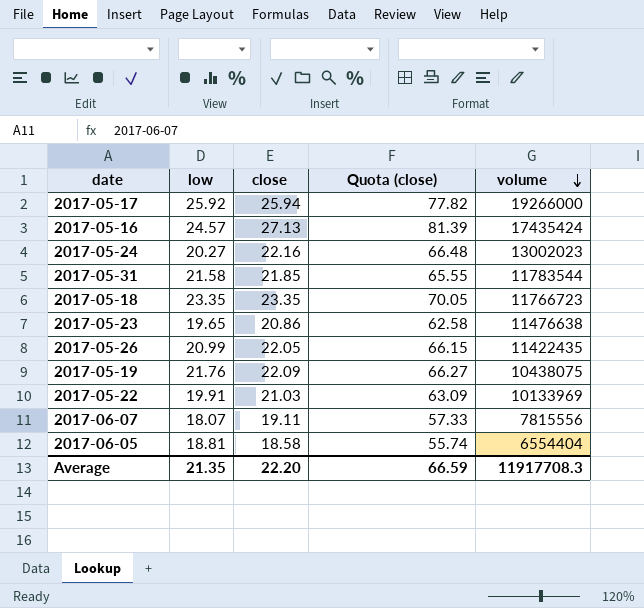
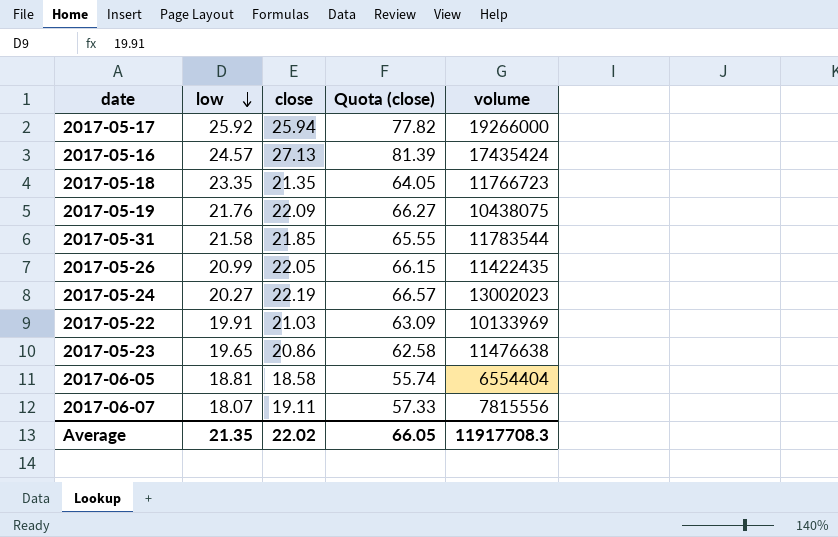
row order: volume descending -> low descending
2017-05-18 | close: 23.35 -> 21.35
2017-05-18 | Quota (close): 70.05 -> 64.05
2017-05-24 | close: 22.16 -> 22.19
2017-05-24 | Quota (close): 66.48 -> 66.57
Average | close: 22.20 -> 22.02
Average | Quota (close): 66.59 -> 66.05

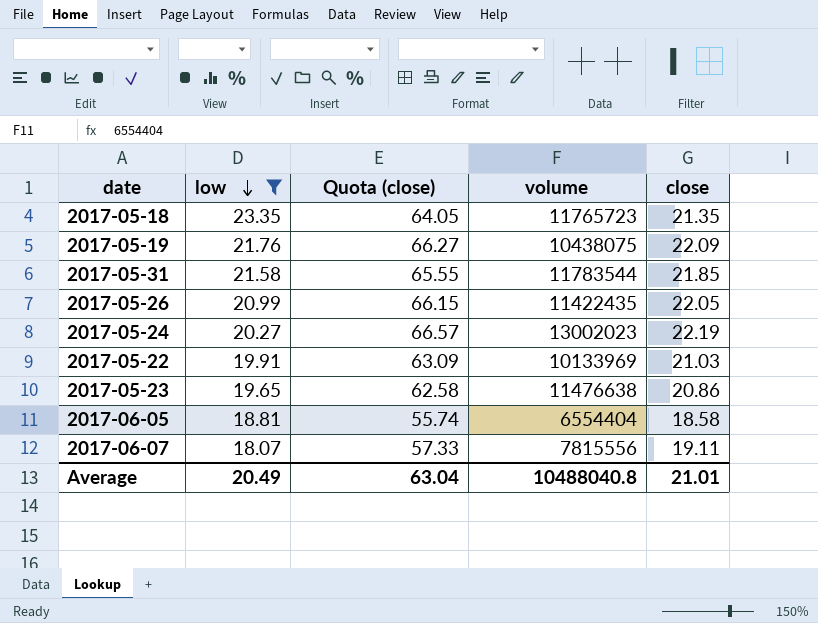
filter: none -> low <= 23.35
column close | position: 3 -> 5
2017-05-18 | volume: 11766723 -> 11765723
Average | low: 21.35 -> 20.49
Average | Quota (close): 66.05 -> 63.04
Average | volume: 11917708.3 -> 10488040.8
Average | close: 22.02 -> 21.01

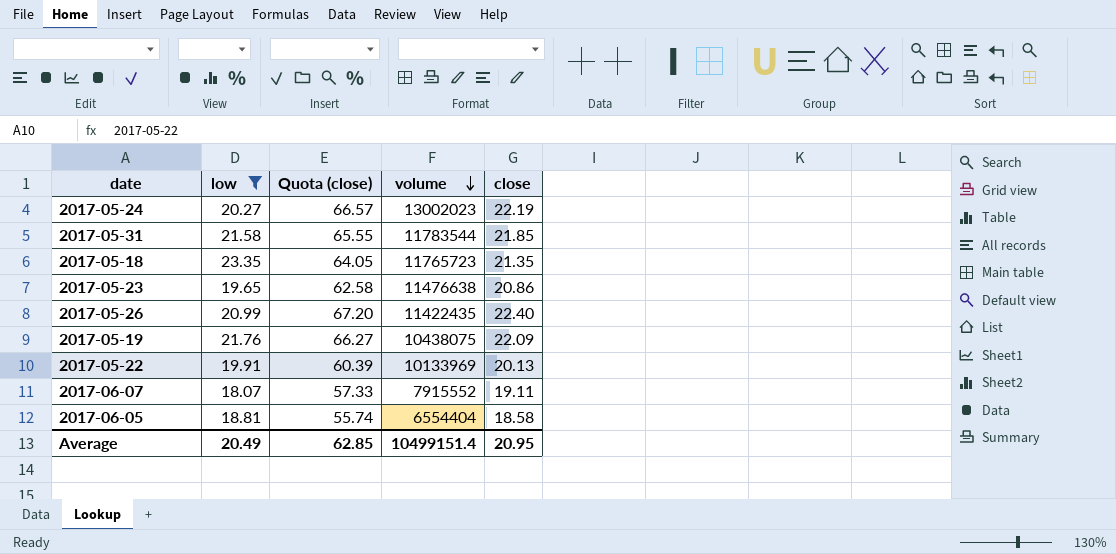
row order: low descending -> volume descending
2017-05-26 | Quota (close): 66.15 -> 67.20
2017-05-26 | close: 22.05 -> 22.40
2017-05-22 | Quota (close): 63.09 -> 60.39
2017-05-22 | close: 21.03 -> 20.13
2017-06-07 | volume: 7815556 -> 7915552
Average | Quota (close): 63.04 -> 62.85
Average | volume: 10488040.8 -> 10499151.4
Average | close: 21.01 -> 20.95

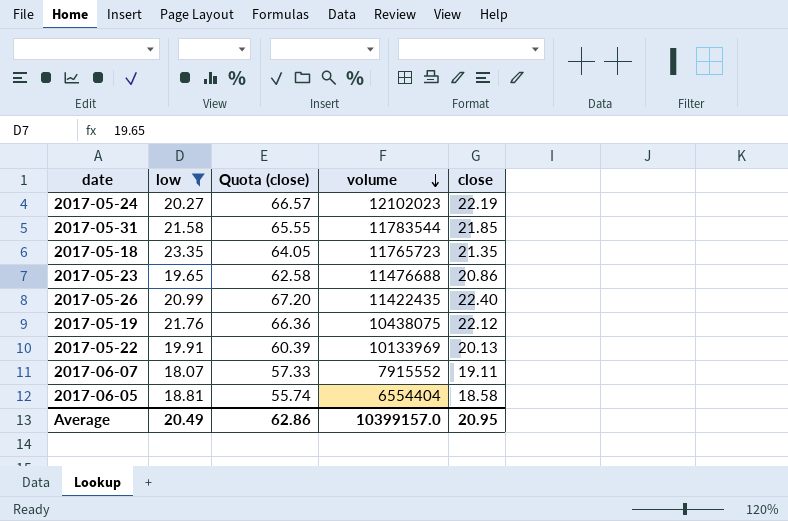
2017-05-24 | volume: 13002023 -> 12102023
2017-05-23 | volume: 11476638 -> 11476688
2017-05-19 | Quota (close): 66.27 -> 66.36
2017-05-19 | close: 22.09 -> 22.12
Average | Quota (close): 62.85 -> 62.86
Average | volume: 10499151.4 -> 10399157.0

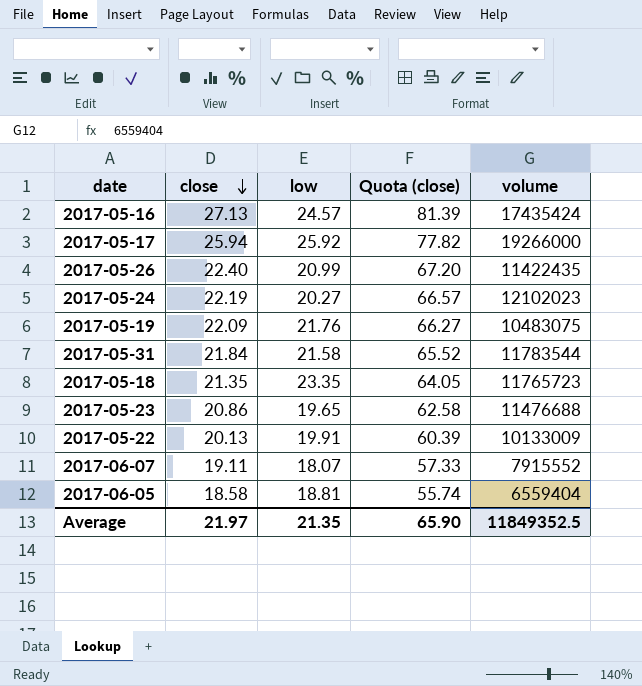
filter: low <= 23.35 -> none
row order: volume descending -> close descending
column close | position: 5 -> 2
2017-05-19 | close: 22.12 -> 22.09
2017-05-19 | Quota (close): 66.36 -> 66.27
2017-05-19 | volume: 10438075 -> 10483075
2017-05-31 | close: 21.85 -> 21.84
2017-05-31 | Quota (close): 65.55 -> 65.52
2017-05-22 | volume: 10133969 -> 10133009
2017-06-05 | volume: 6554404 -> 6559404
Average | close: 20.95 -> 21.97
Average | low: 20.49 -> 21.35
Average | Quota (close): 62.86 -> 65.90
Average | volume: 10399157.0 -> 11849352.5

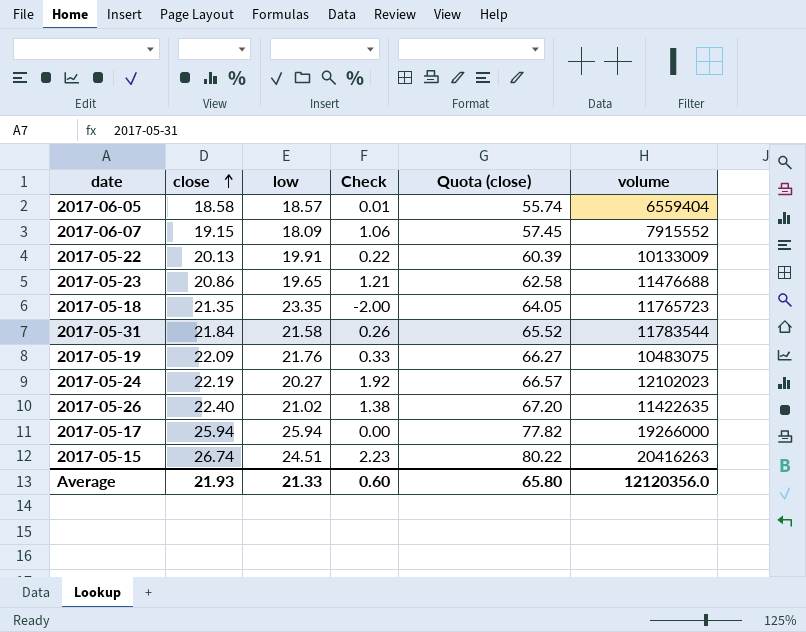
row order: close descending -> close ascending
column Check | formula: none -> [close] - [low]
row 2017-05-16: 27.13 | 24.57 | 81.39 | 17435424 -> none
2017-06-05 | low: 18.81 -> 18.57
2017-06-07 | close: 19.11 -> 19.15
2017-06-07 | low: 18.07 -> 18.09
2017-06-07 | Quota (close): 57.33 -> 57.45
2017-05-26 | low: 20.99 -> 21.02
2017-05-26 | volume: 11422435 -> 11422635
2017-05-17 | low: 25.92 -> 25.94
row 2017-05-15: none -> 26.74 | 24.51 | 2.23 | 80.22 | 20416263
Average | close: 21.97 -> 21.93
Average | low: 21.35 -> 21.33
Average | Quota (close): 65.90 -> 65.80
Average | volume: 11849352.5 -> 12120356.0

